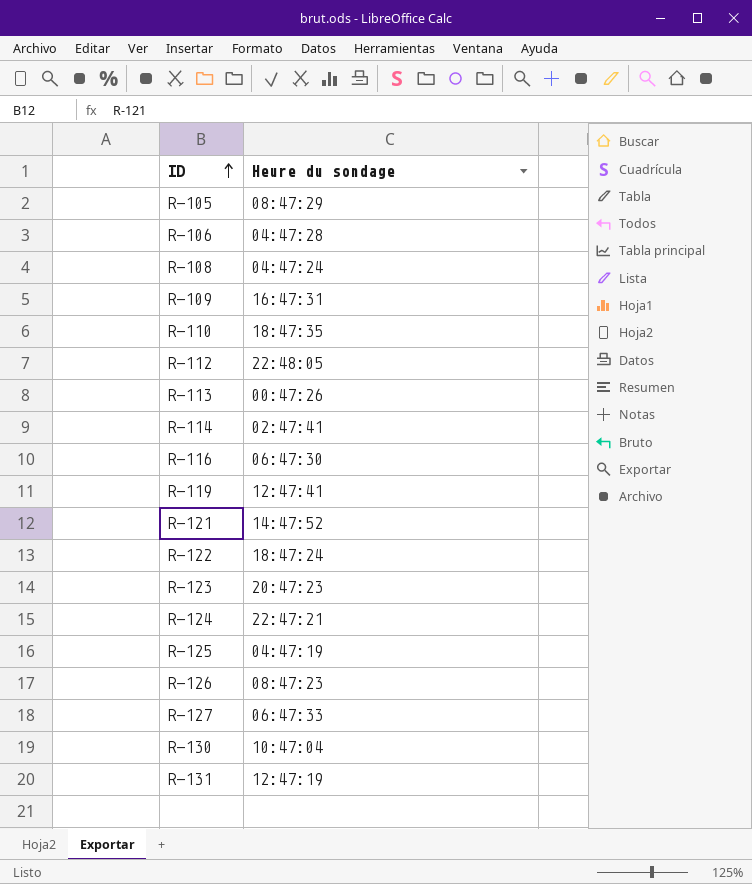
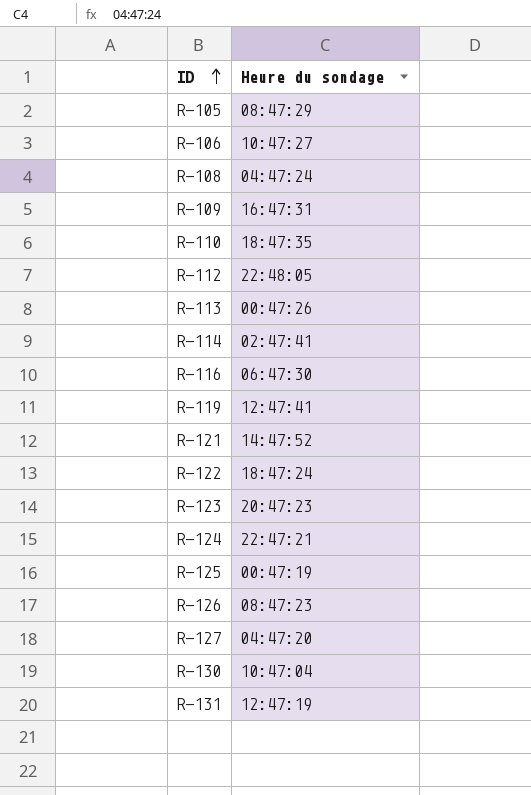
R-106 | Heure du sondage: 04:47:28 -> 10:47:27
R-125 | Heure du sondage: 04:47:19 -> 00:47:19
R-127 | Heure du sondage: 06:47:33 -> 04:47:20

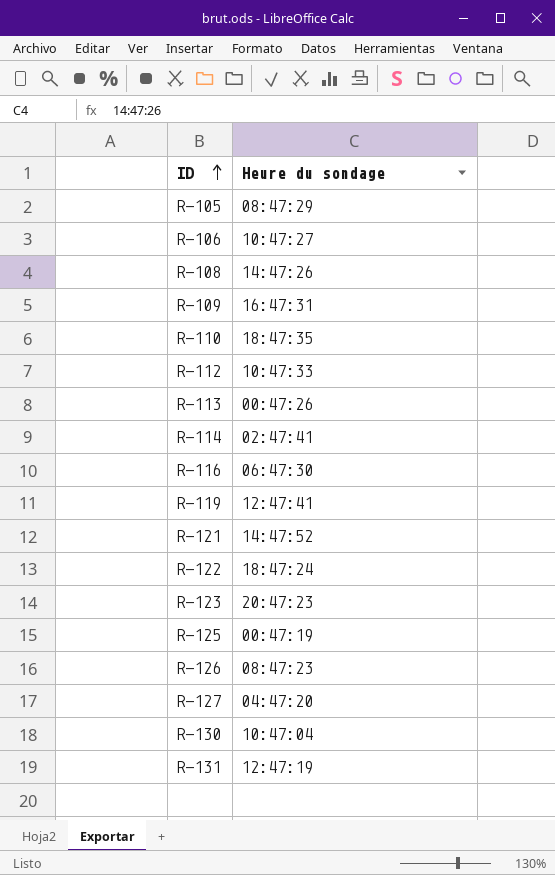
row R-124: 22:47:21 -> none
R-108 | Heure du sondage: 04:47:24 -> 14:47:26
R-112 | Heure du sondage: 22:48:05 -> 10:47:33

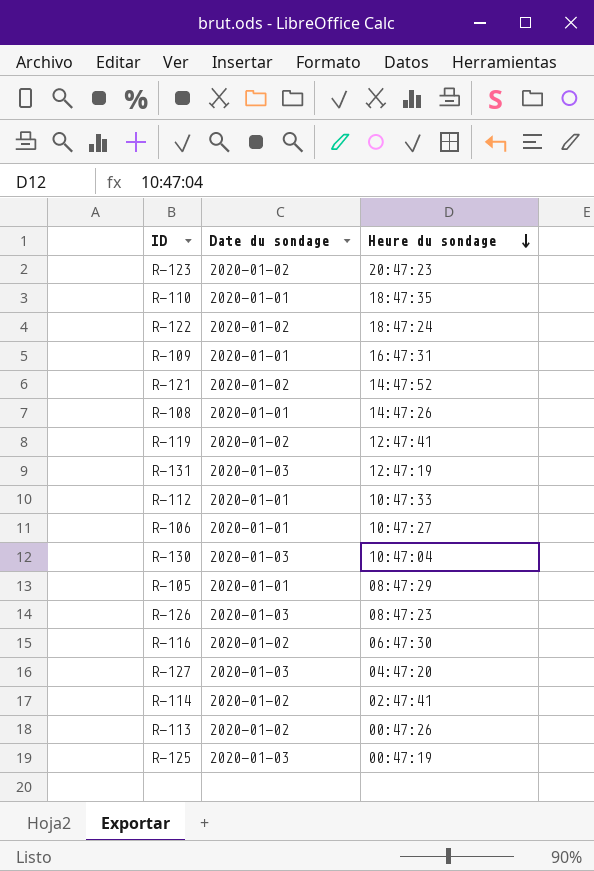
row order: ID ascending -> Heure du sondage descending
column Date du sondage | position: none -> 2

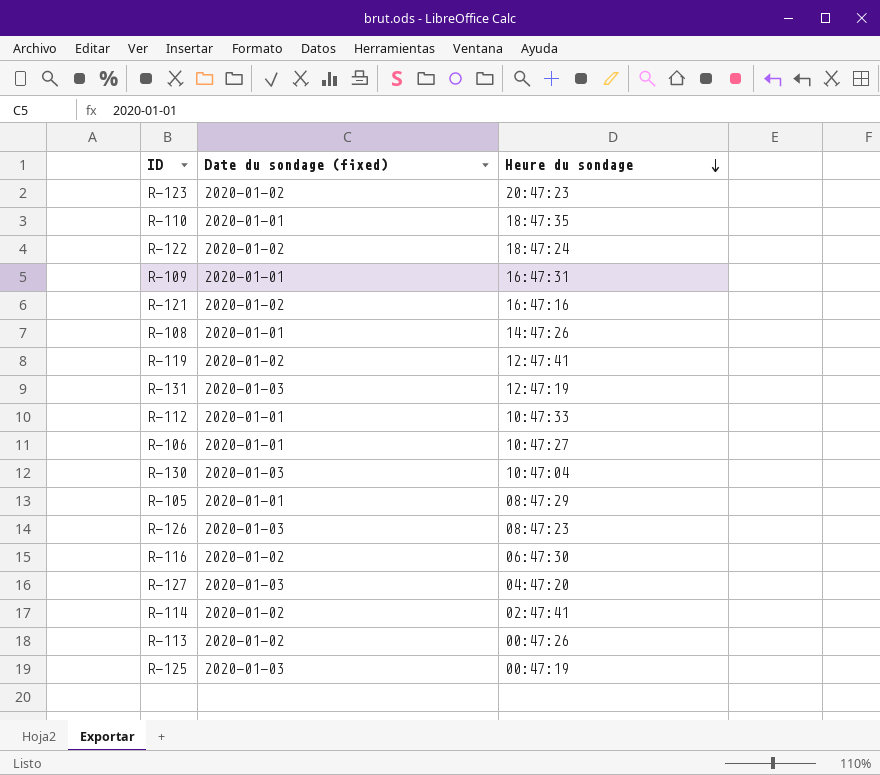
column name: Date du sondage -> Date du sondage (fixed)
R-121 | Heure du sondage: 14:47:52 -> 16:47:16

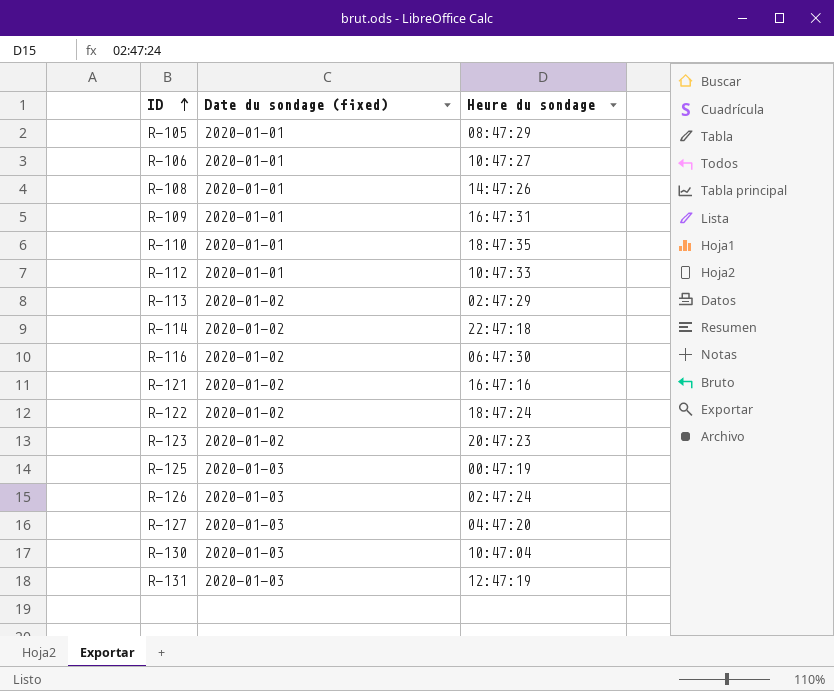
row order: Heure du sondage descending -> ID ascending
row R-119: 2020-01-02 | 12:47:41 -> none
R-113 | Heure du sondage: 00:47:26 -> 02:47:29
R-114 | Heure du sondage: 02:47:41 -> 22:47:18
R-126 | Heure du sondage: 08:47:23 -> 02:47:24

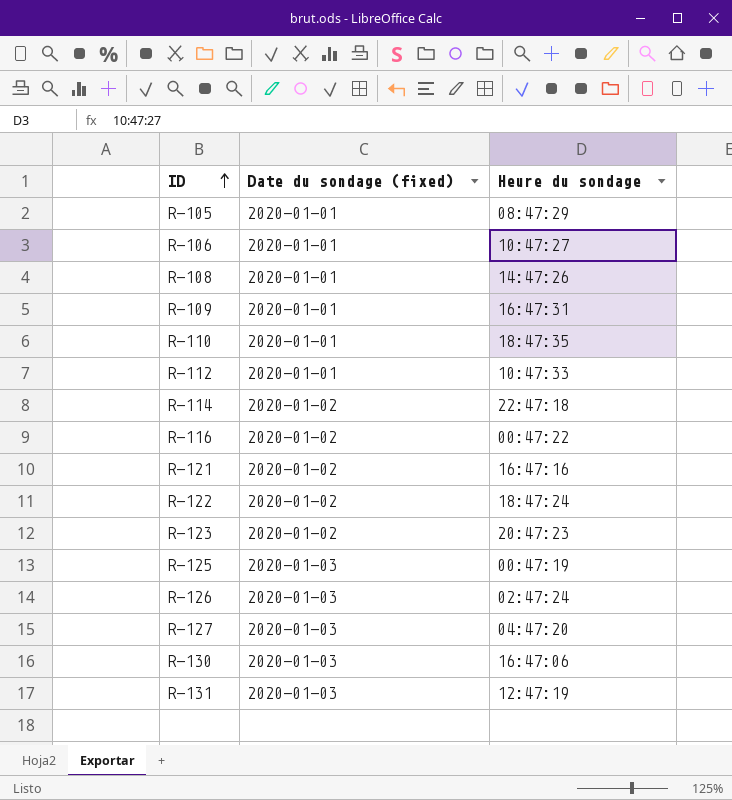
row R-113: 2020-01-02 | 02:47:29 -> none
R-116 | Heure du sondage: 06:47:30 -> 00:47:22
R-130 | Heure du sondage: 10:47:04 -> 16:47:06

